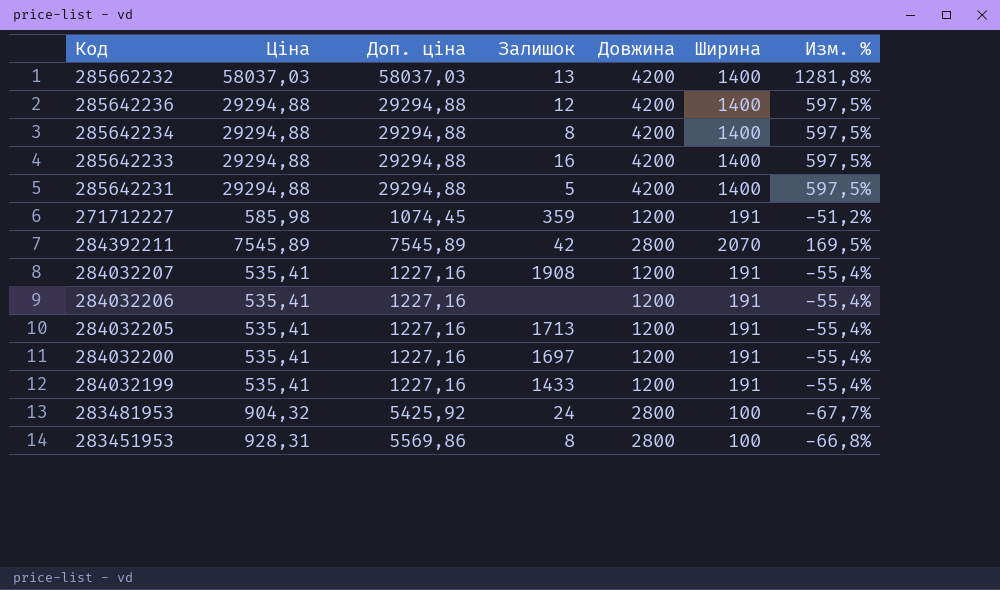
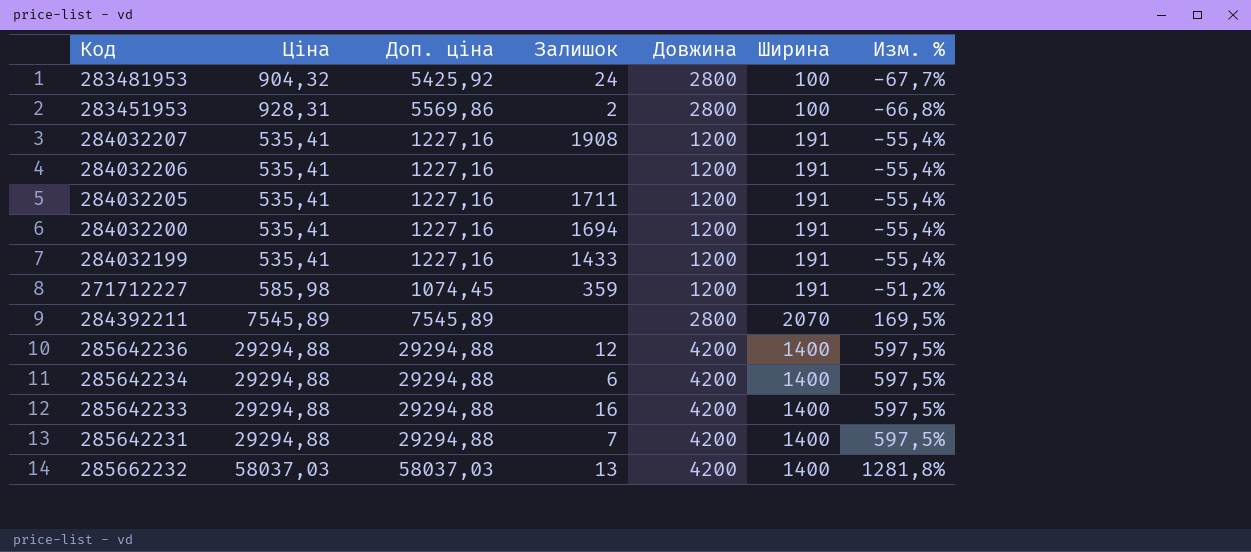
row order: none -> Изм. % ascending
283451953 | Залишок: 8 -> 2
284032205 | Залишок: 1713 -> 1711
284032200 | Залишок: 1697 -> 1694
284392211 | Залишок: 42 -> none
285642234 | Залишок: 8 -> 6
285642231 | Залишок: 5 -> 7

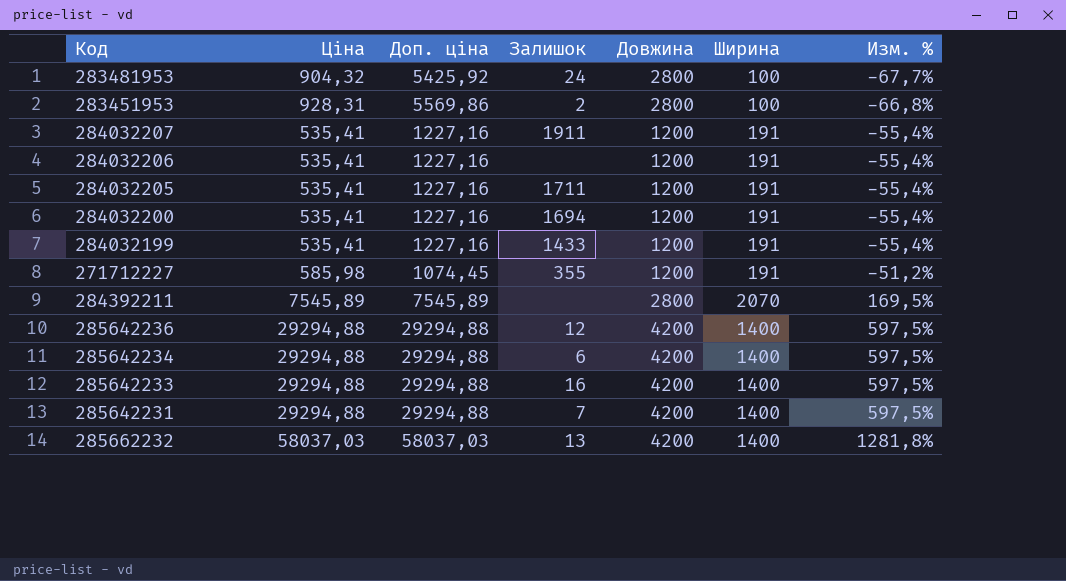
284032207 | Залишок: 1908 -> 1911
271712227 | Залишок: 359 -> 355

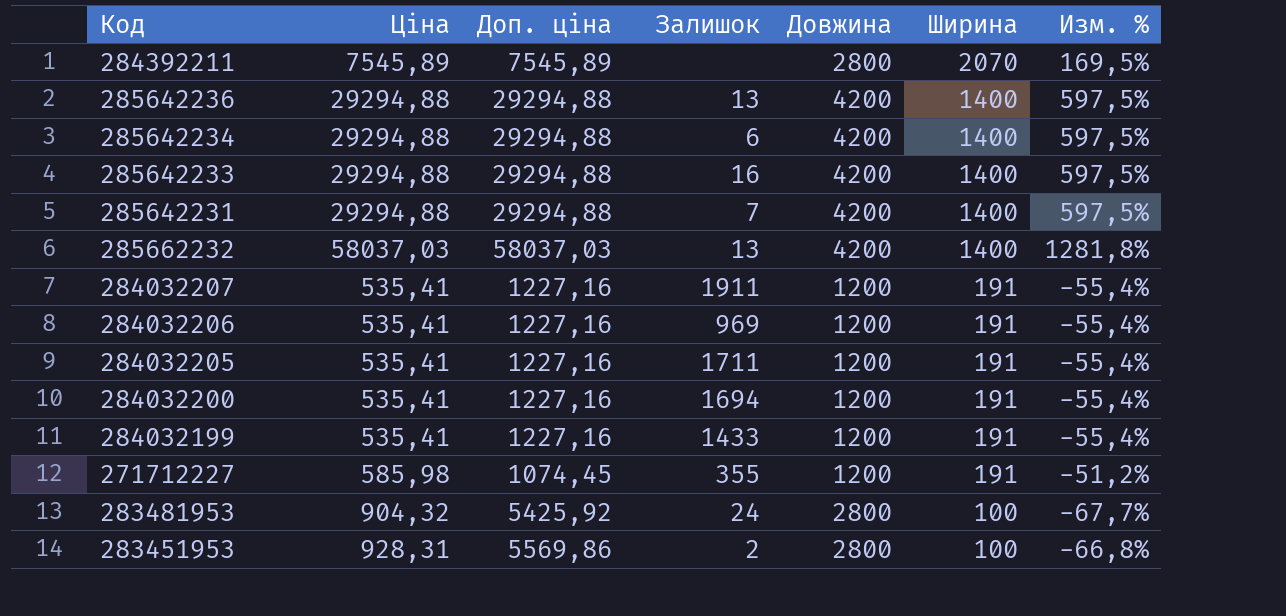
row order: Изм. % ascending -> Ширина descending
285642236 | Залишок: 12 -> 13
284032206 | Залишок: none -> 969

